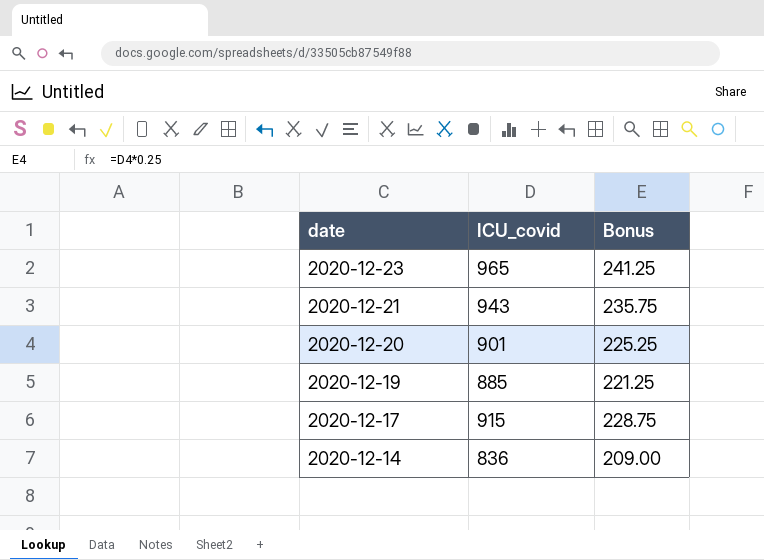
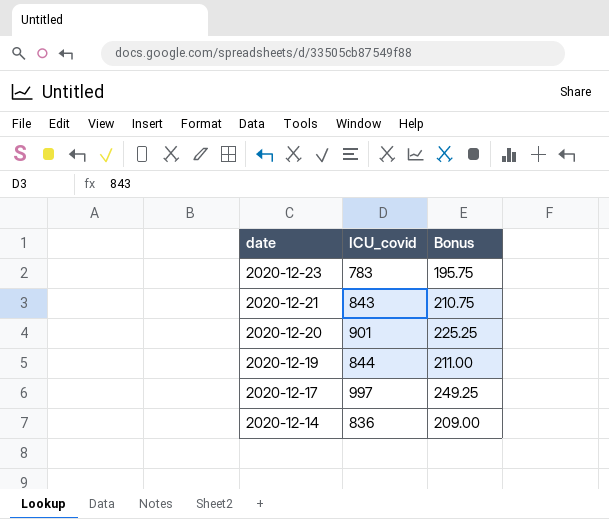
2020-12-23 | ICU_covid: 965 -> 783
2020-12-23 | Bonus: 241.25 -> 195.75
2020-12-21 | ICU_covid: 943 -> 843
2020-12-21 | Bonus: 235.75 -> 210.75
2020-12-19 | ICU_covid: 885 -> 844
2020-12-19 | Bonus: 221.25 -> 211.00
2020-12-17 | ICU_covid: 915 -> 997
2020-12-17 | Bonus: 228.75 -> 249.25

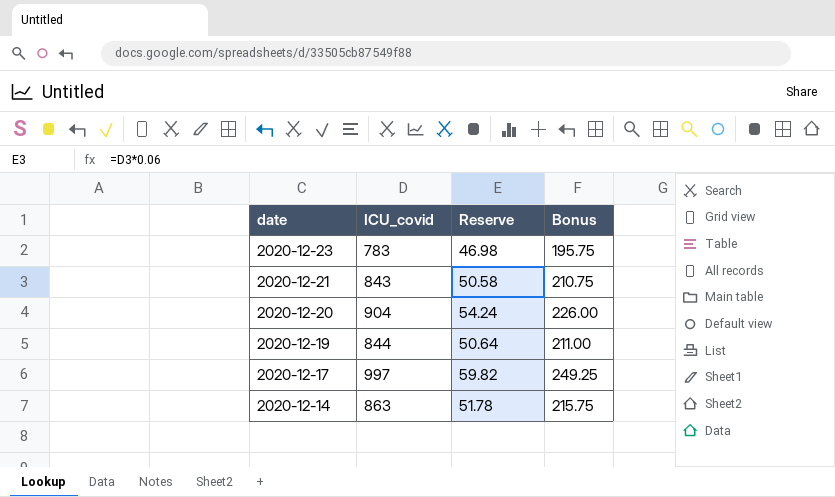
column Reserve | formula: none -> [ICU_covid] * 0.06
2020-12-20 | ICU_covid: 901 -> 904
2020-12-20 | Bonus: 225.25 -> 226.00
2020-12-14 | ICU_covid: 836 -> 863
2020-12-14 | Bonus: 209.00 -> 215.75

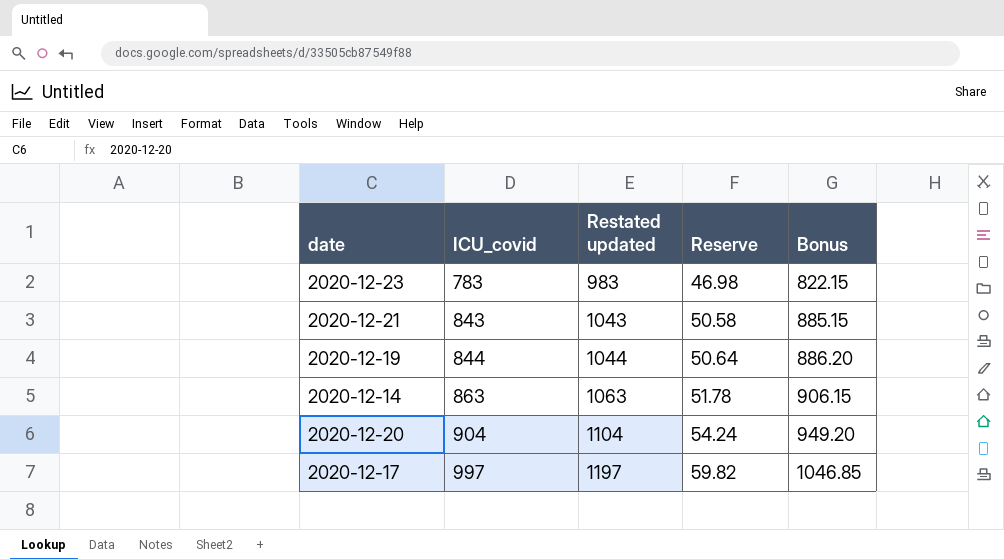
row order: date descending -> ICU_covid ascending
column Restated updated | formula: none -> [ICU_covid] + 200
column Bonus | formula: [ICU_covid] * 0.25 -> [ICU_covid] * 1.05

